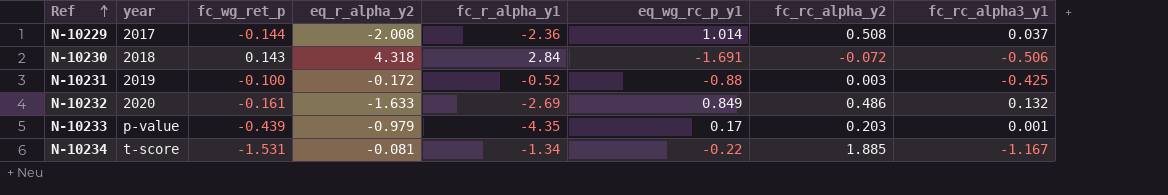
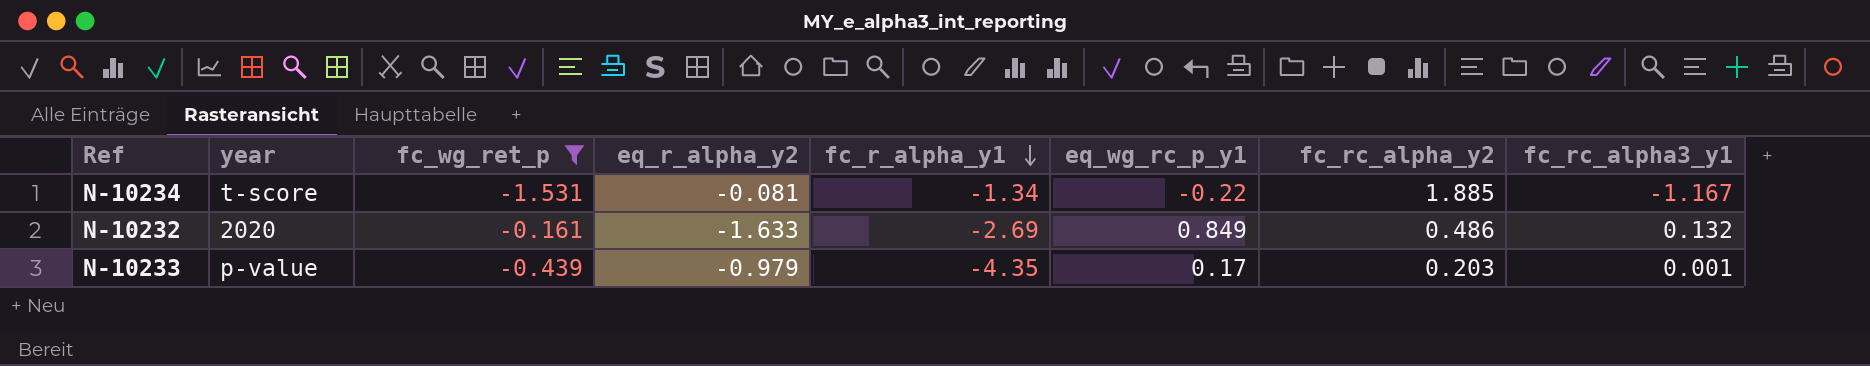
filter: none -> fc_wg_ret_p <= -0.161
row order: Ref ascending -> fc_r_alpha_y1 descending

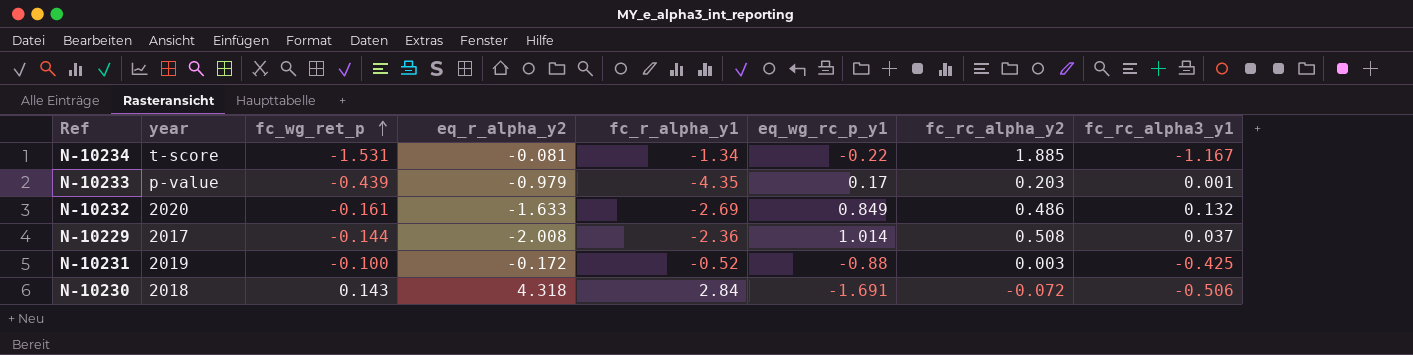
filter: fc_wg_ret_p <= -0.161 -> none
row order: fc_r_alpha_y1 descending -> fc_wg_ret_p ascending

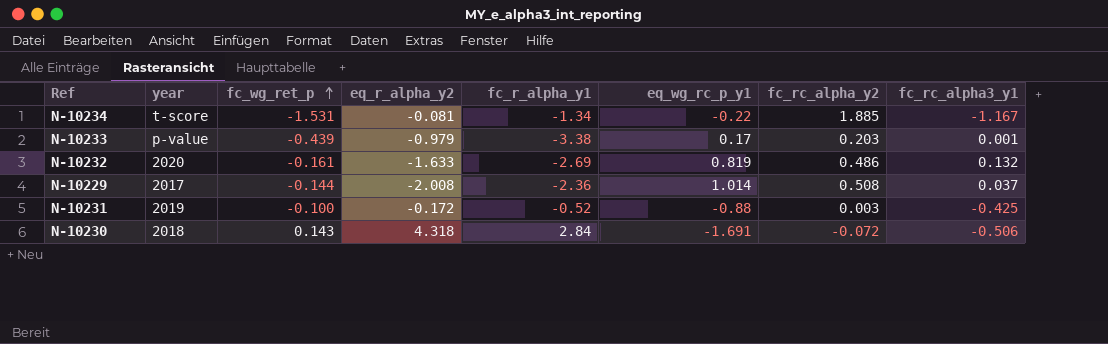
N-10233 | fc_r_alpha_y1: -4.35 -> -3.38
N-10232 | eq_wg_rc_p_y1: 0.849 -> 0.819

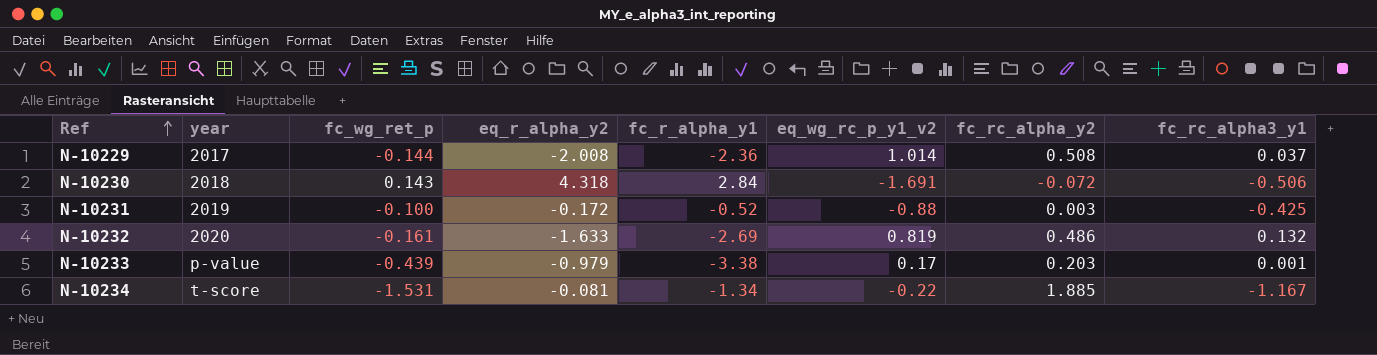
row order: fc_wg_ret_p ascending -> Ref ascending
column name: eq_wg_rc_p_y1 -> eq_wg_rc_p_y1_v2

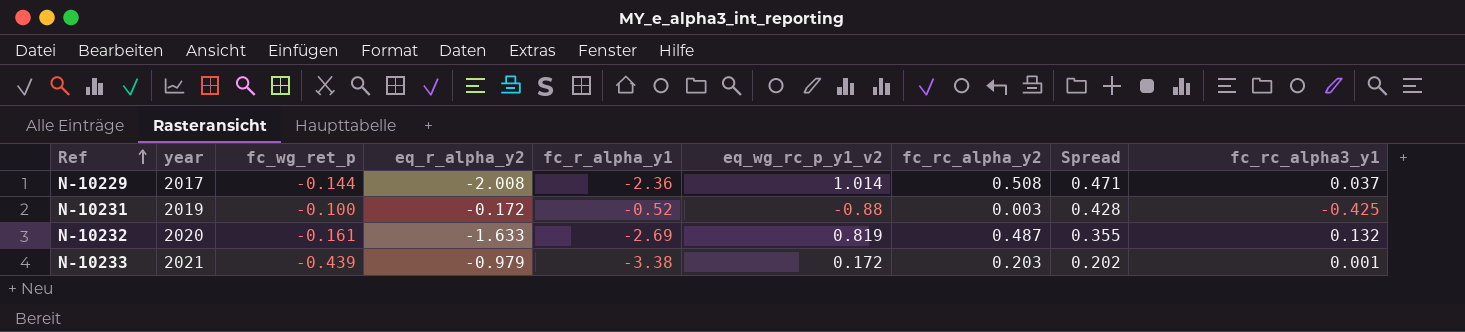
column Spread | formula: none -> [fc_rc_alpha_y2] - [fc_rc_alpha3_y1]
row N-10230: 2018 | 0.143 | 4.318 | 2.84 | -1.691 | -0.072 | -0.506 -> none
row N-10234: t-score | -1.531 | -0.081 | -1.34 | -0.22 | 1.885 | -1.167 -> none
N-10232 | fc_rc_alpha_y2: 0.486 -> 0.487
N-10233 | year: p-value -> 2021
N-10233 | eq_wg_rc_p_y1_v2: 0.17 -> 0.172

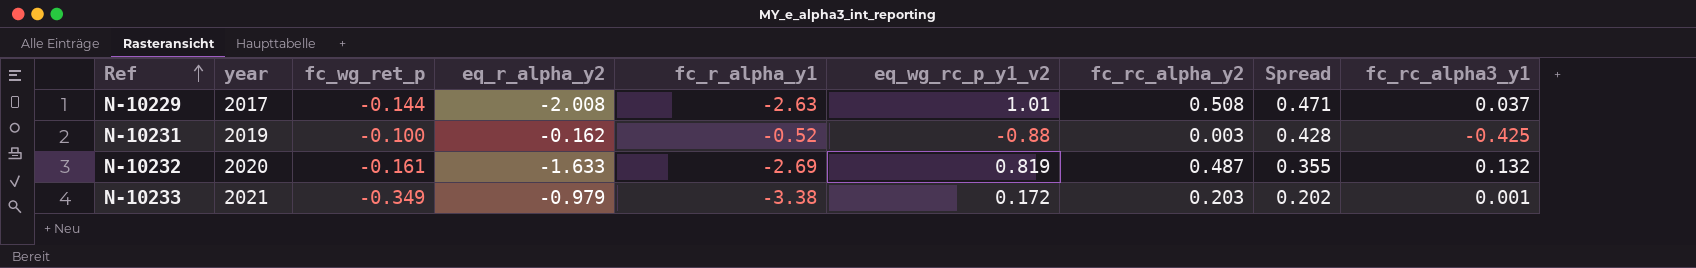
N-10229 | fc_r_alpha_y1: -2.36 -> -2.63
N-10229 | eq_wg_rc_p_y1_v2: 1.014 -> 1.01
N-10231 | eq_r_alpha_y2: -0.172 -> -0.162
N-10233 | fc_wg_ret_p: -0.439 -> -0.349

